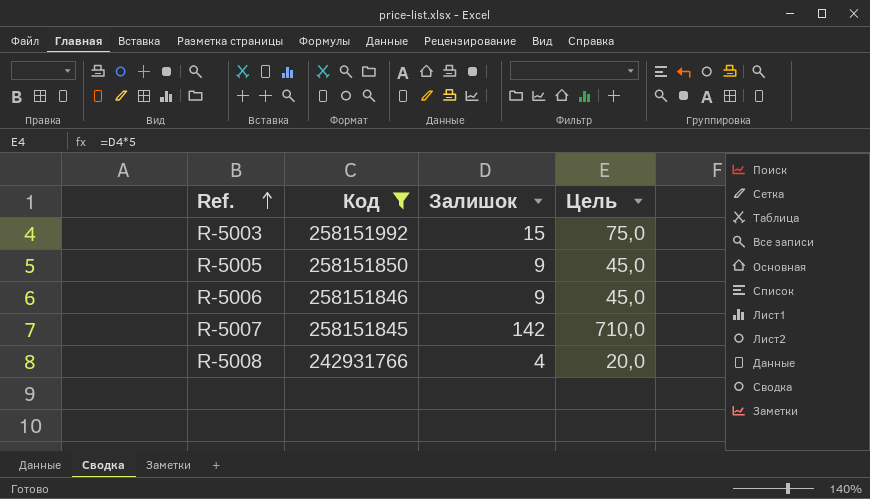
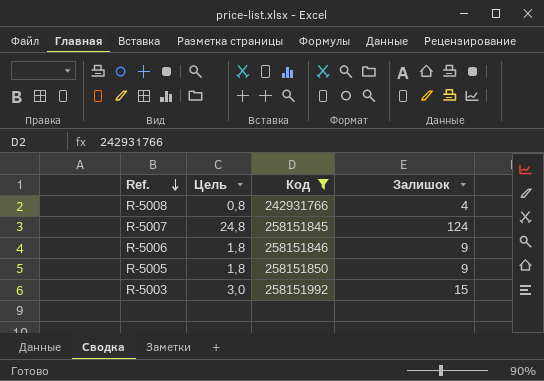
row order: Ref. ascending -> Ref. descending
column Цель | formula: [Залишок] * 5 -> [Залишок] * 0,2
column Цель | position: 4 -> 2
R-5007 | Залишок: 142 -> 124

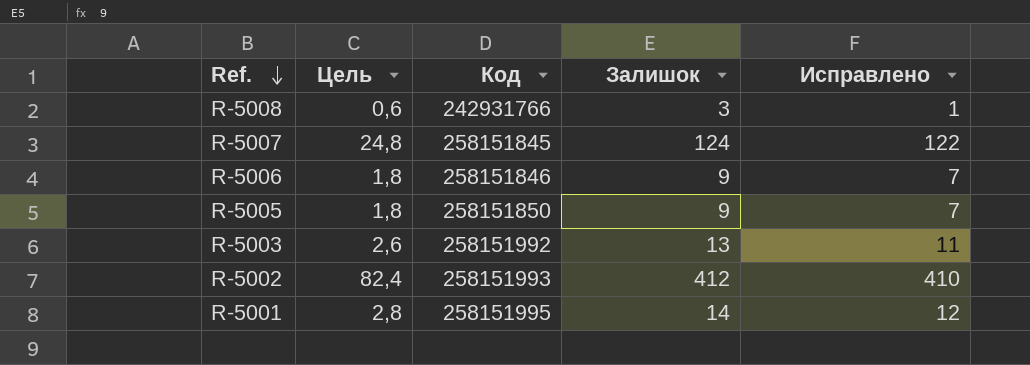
filter: Код <= 258151992 -> none
column Исправлено | formula: none -> [Залишок] - 2
R-5008 | Цель: 0,8 -> 0,6
R-5008 | Залишок: 4 -> 3
R-5003 | Цель: 3,0 -> 2,6
R-5003 | Залишок: 15 -> 13

